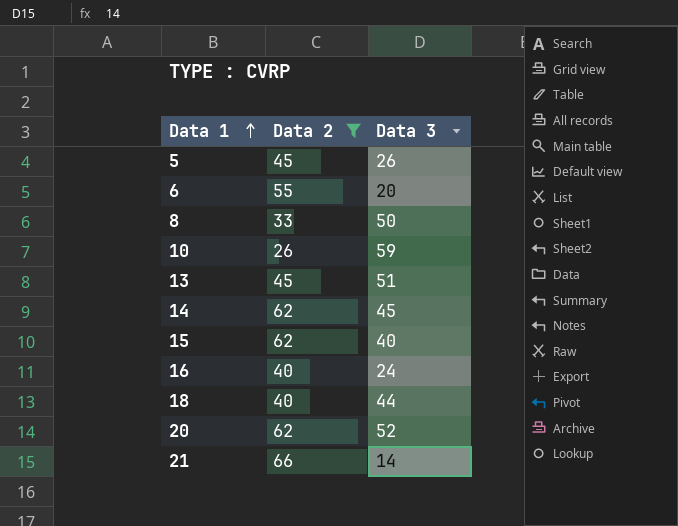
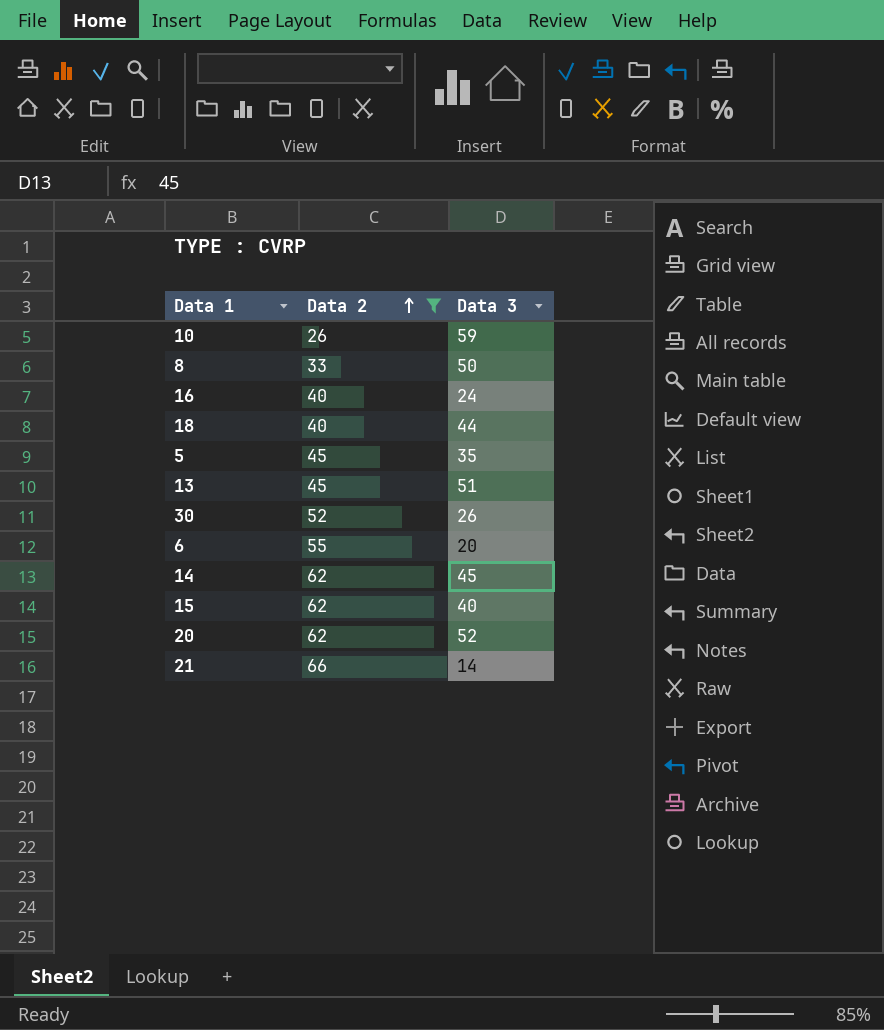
row order: Data 1 ascending -> Data 2 ascending
5 | Data 3: 26 -> 35
row 30: none -> 52 | 26

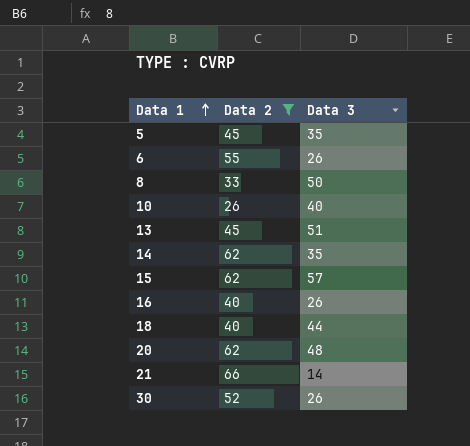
row order: Data 2 ascending -> Data 1 ascending
6 | Data 3: 20 -> 26
10 | Data 3: 59 -> 40
14 | Data 3: 45 -> 35
15 | Data 3: 40 -> 57
16 | Data 3: 24 -> 26
20 | Data 3: 52 -> 48

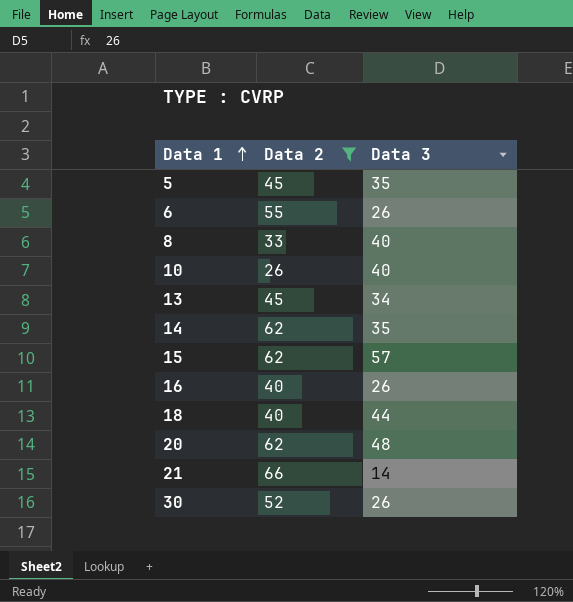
8 | Data 3: 50 -> 40
13 | Data 3: 51 -> 34

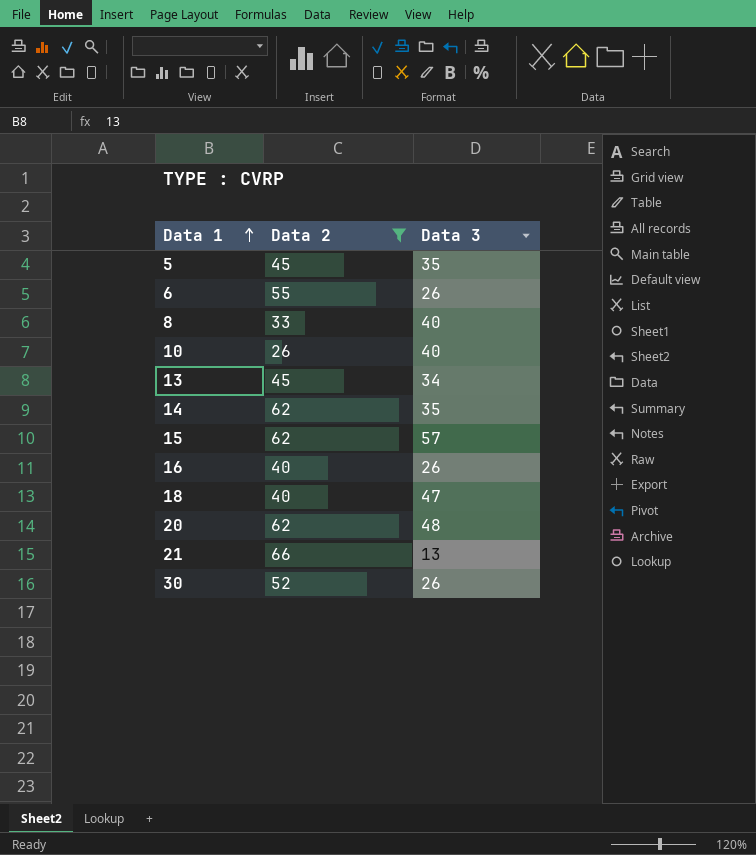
18 | Data 3: 44 -> 47
21 | Data 3: 14 -> 13

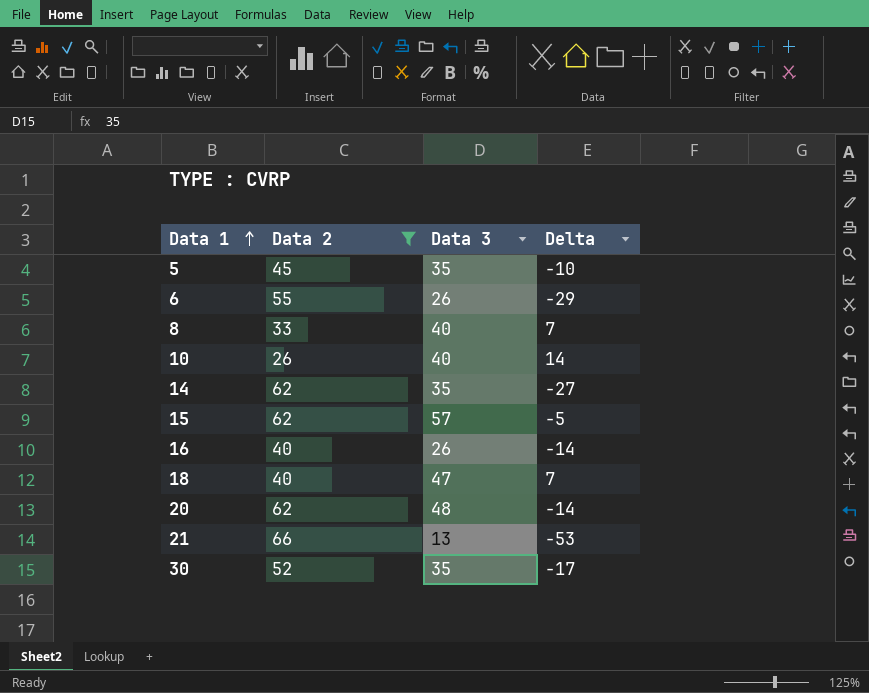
column Delta | formula: none -> [Data 3] - [Data 2]
row 13: 45 | 34 -> none
30 | Data 3: 26 -> 35

